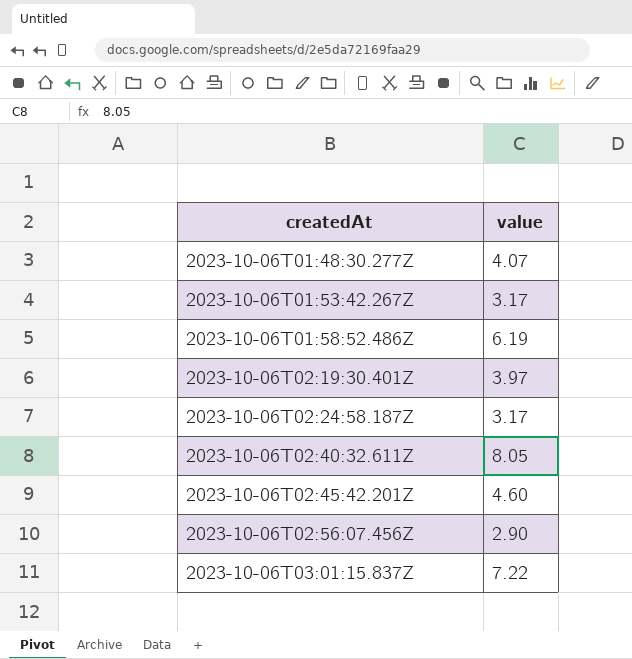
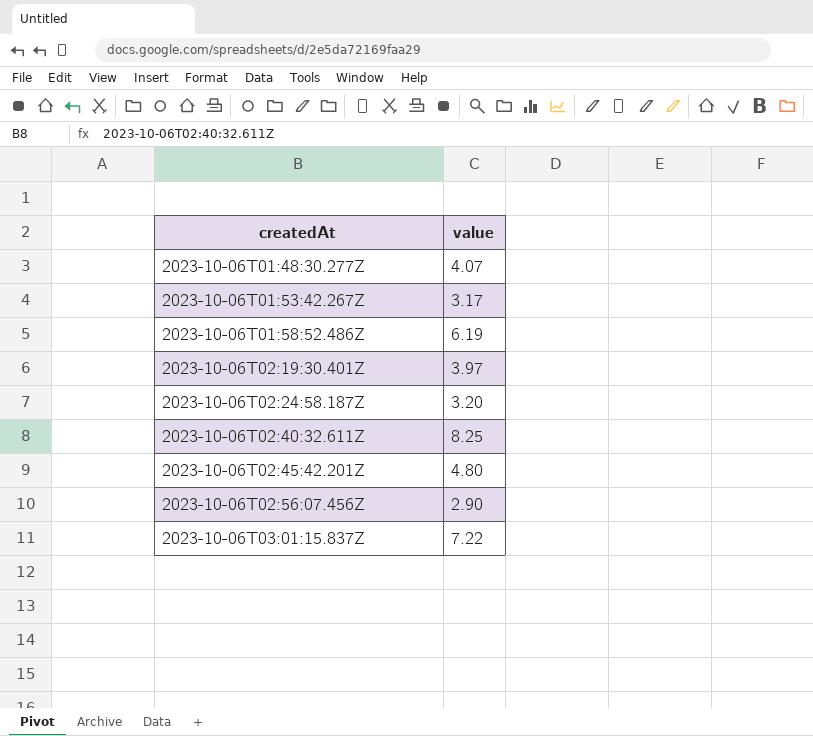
2023-10-06T02:24:58.187Z | value: 3.17 -> 3.20
2023-10-06T02:40:32.611Z | value: 8.05 -> 8.25
2023-10-06T02:45:42.201Z | value: 4.60 -> 4.80

